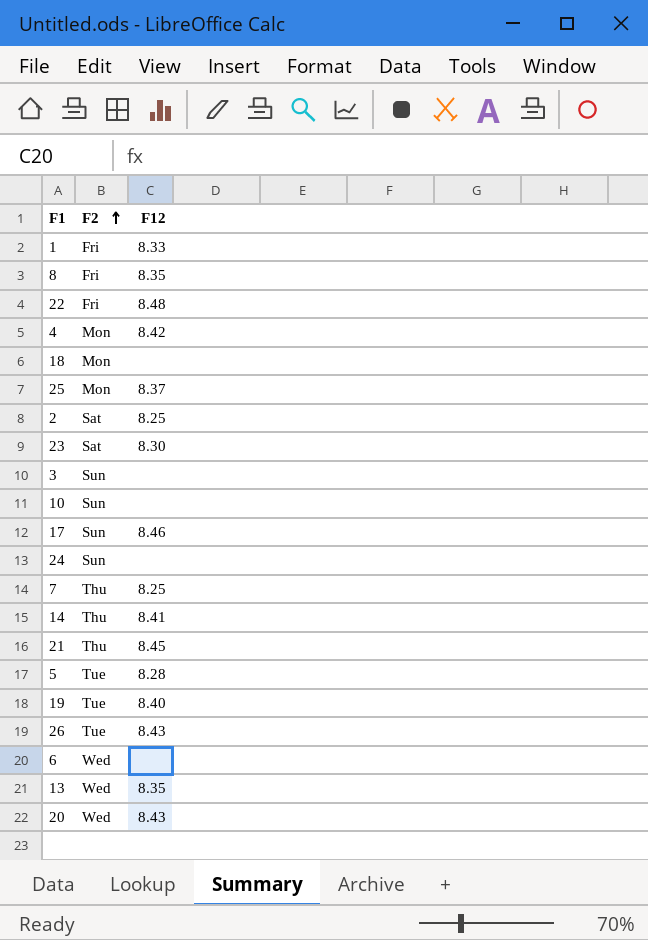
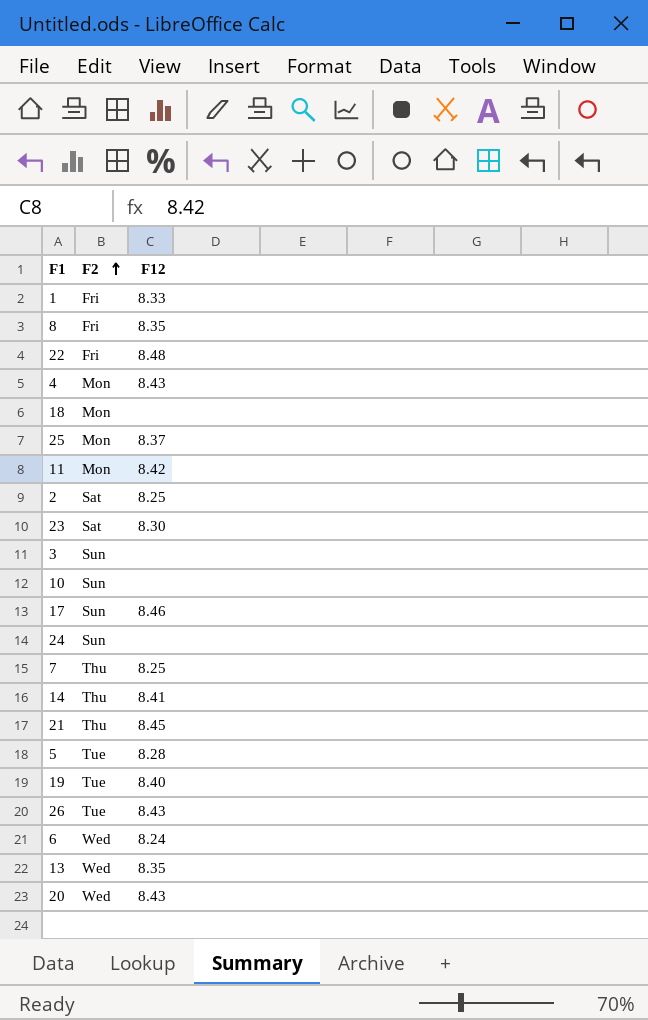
4 | F12: 8.42 -> 8.43
row 11: none -> Mon | 8.42
6 | F12: none -> 8.24

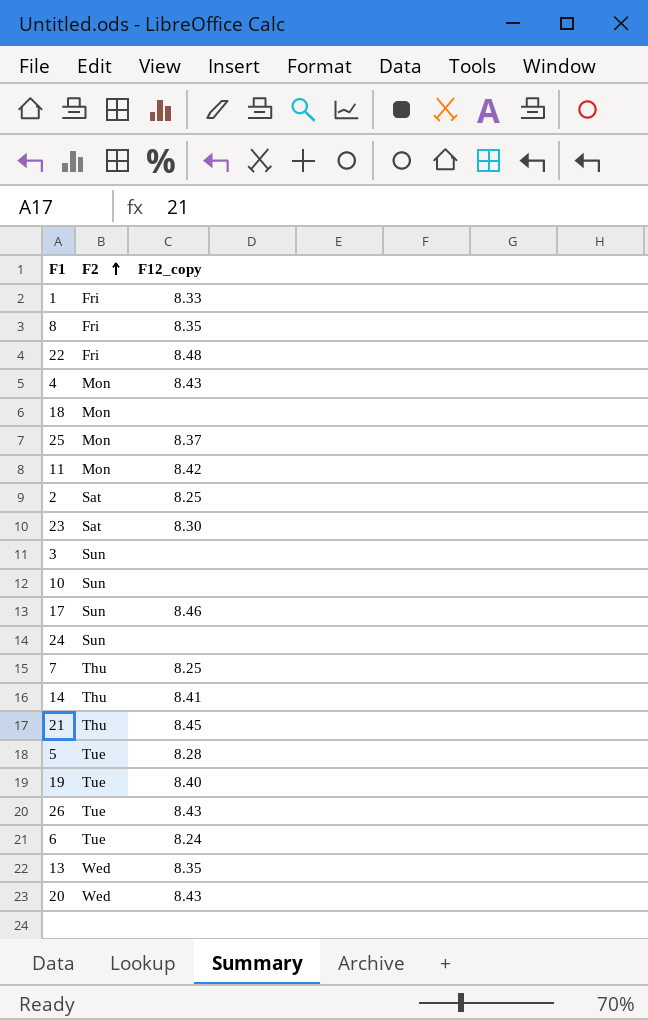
column name: F12 -> F12_copy
6 | F2: Wed -> Tue

